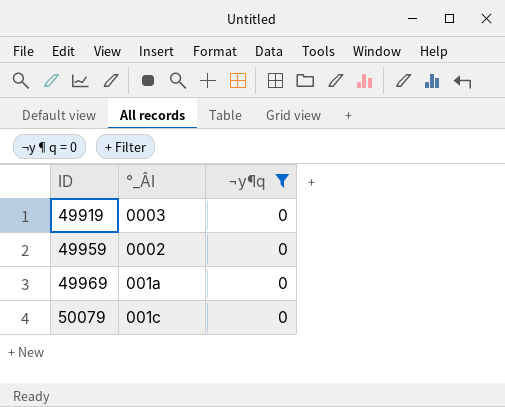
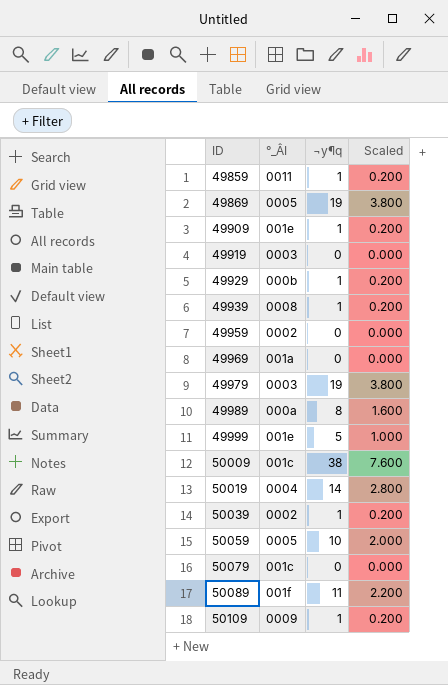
filter: ¬y¶q = 0 -> none
column Scaled | formula: none -> [¬y¶q] * 0.2

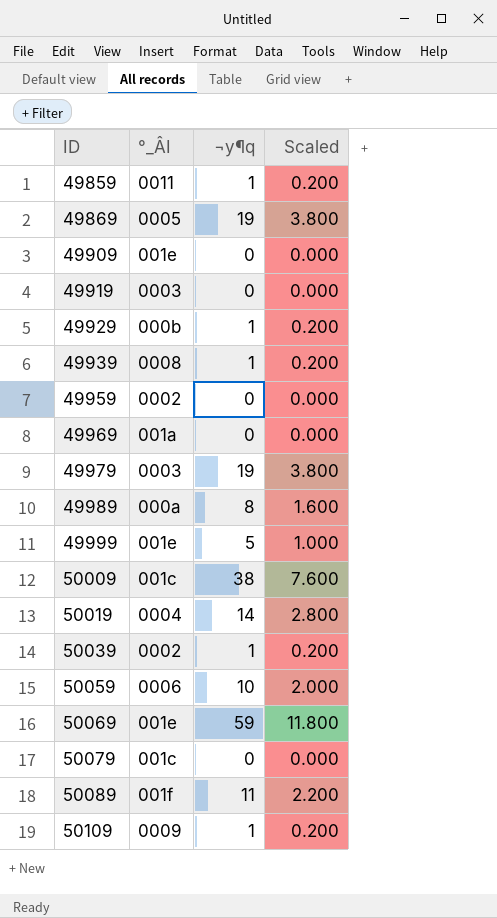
49909 | ¬y¶q: 1 -> 0
49909 | Scaled: 0.200 -> 0.000
50059 | °_ÂI: 0005 -> 0006
row 50069: none -> 001e | 59 | 11.800

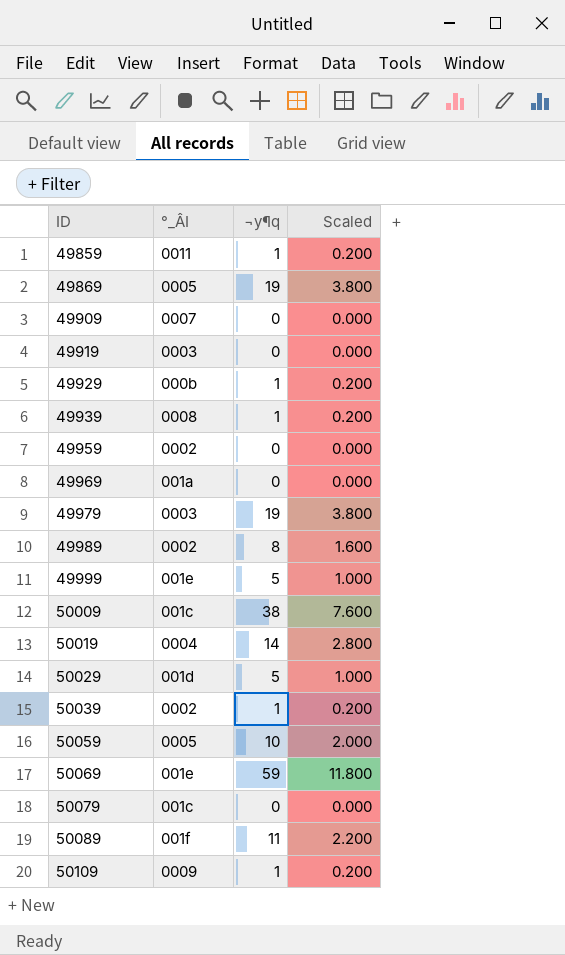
49909 | °_ÂI: 001e -> 0007
49989 | °_ÂI: 000a -> 0002
row 50029: none -> 001d | 5 | 1.000
50059 | °_ÂI: 0006 -> 0005

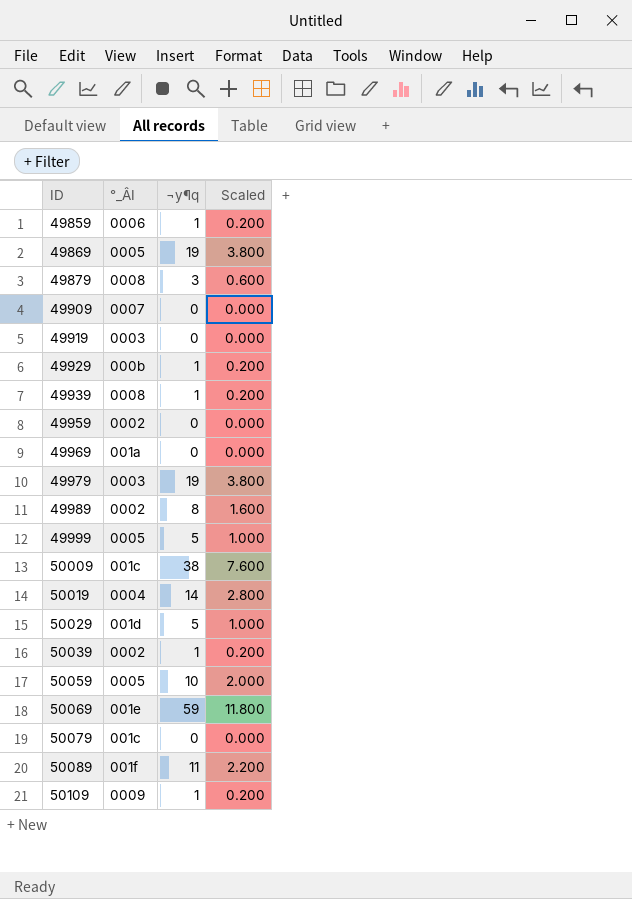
49859 | °_ÂI: 0011 -> 0006
row 49879: none -> 0008 | 3 | 0.600
49999 | °_ÂI: 001e -> 0005

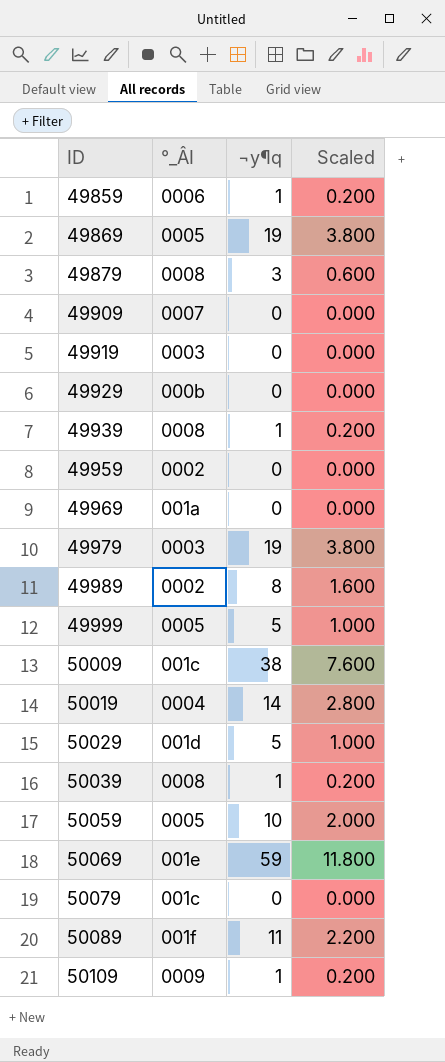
49929 | ¬y¶q: 1 -> 0
49929 | Scaled: 0.200 -> 0.000
50039 | °_ÂI: 0002 -> 0008

